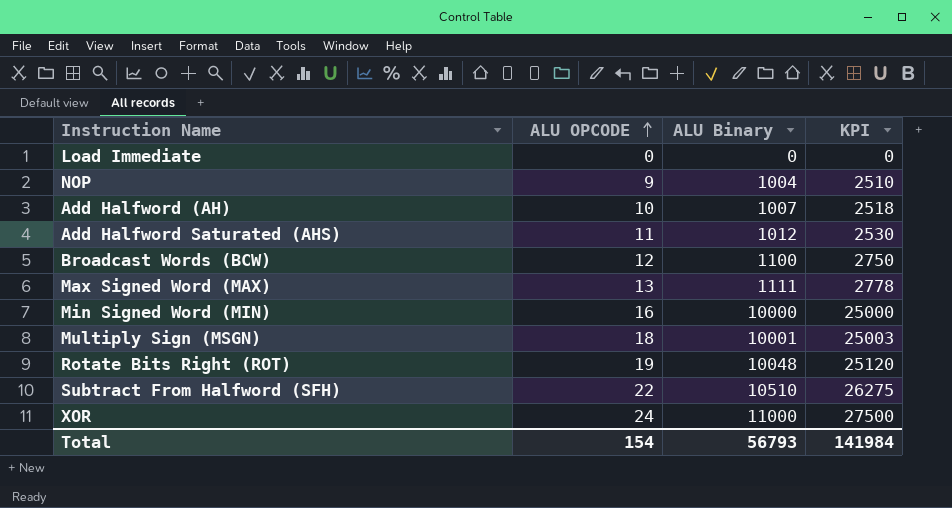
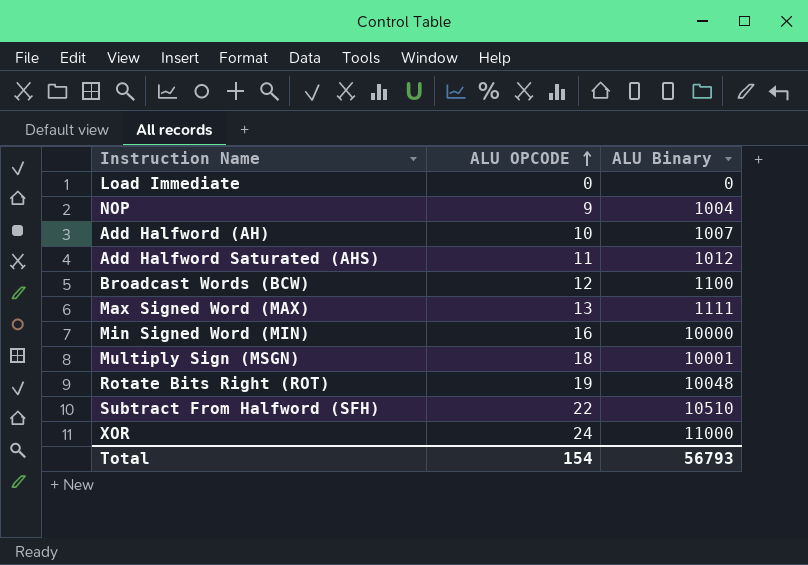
column KPI | formula: [ALU Binary] * 2.5 -> none

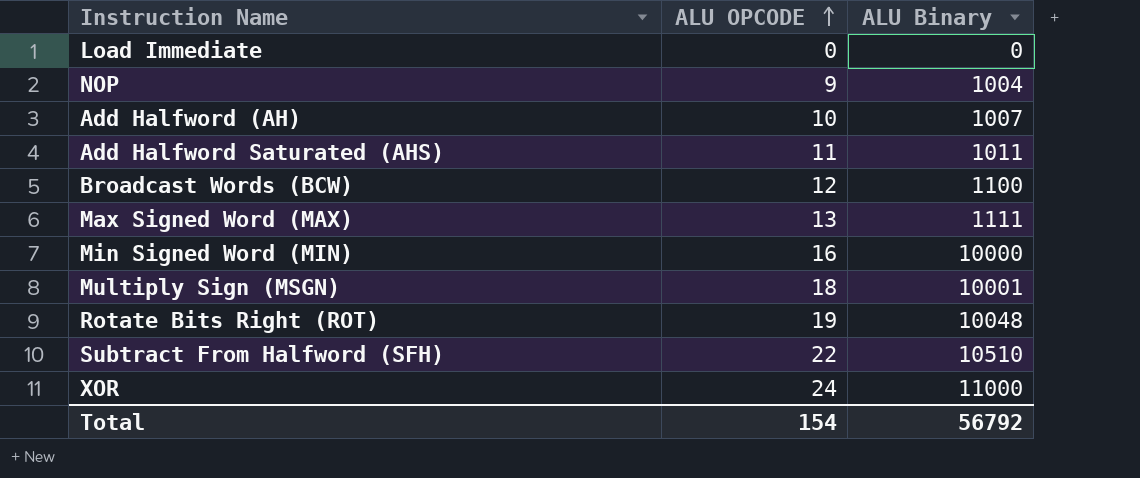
Add Halfword Saturated (AHS) | ALU Binary: 1012 -> 1011
Total | ALU Binary: 56793 -> 56792

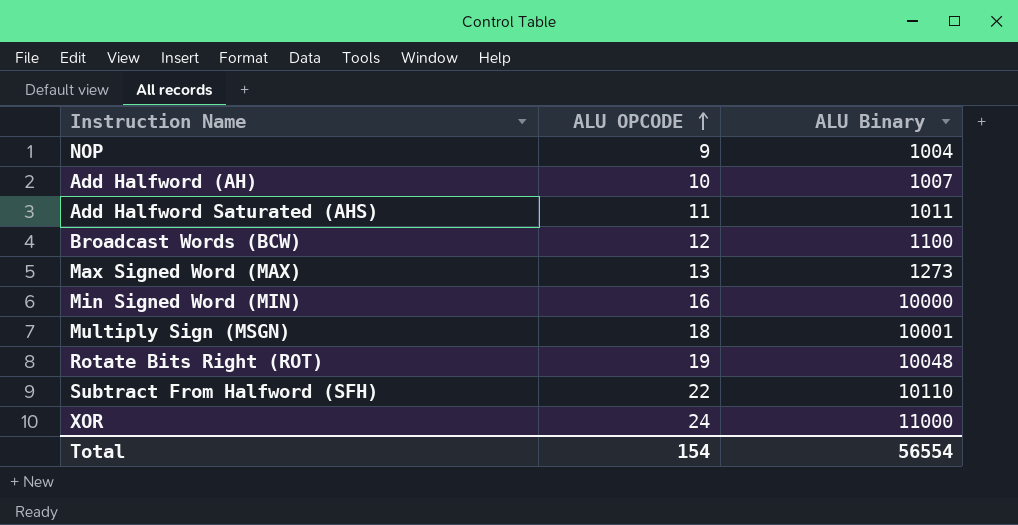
row Load Immediate: 0 | 0 -> none
Max Signed Word (MAX) | ALU Binary: 1111 -> 1273
Subtract From Halfword (SFH) | ALU Binary: 10510 -> 10110
Total | ALU Binary: 56792 -> 56554

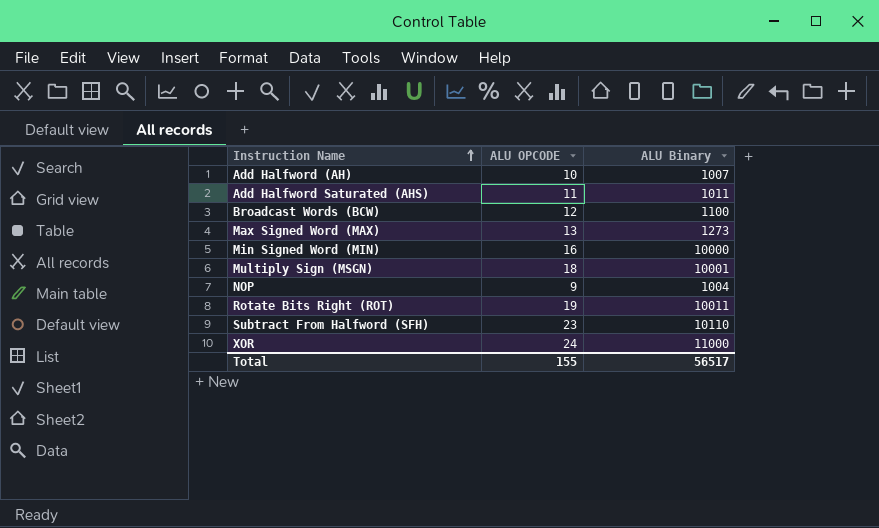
row order: ALU OPCODE ascending -> Instruction Name ascending
Rotate Bits Right (ROT) | ALU Binary: 10048 -> 10011
Subtract From Halfword (SFH) | ALU OPCODE: 22 -> 23
Total | ALU OPCODE: 154 -> 155
Total | ALU Binary: 56554 -> 56517

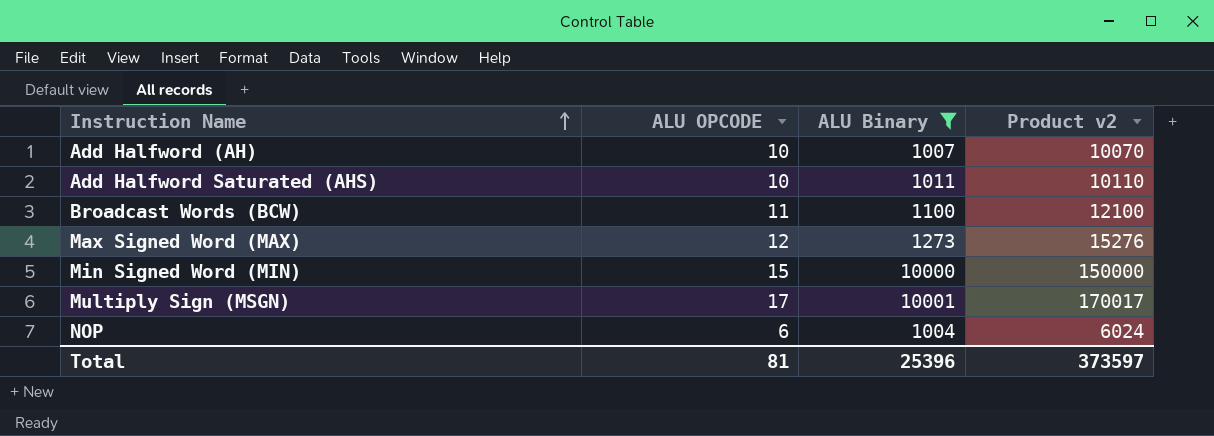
filter: none -> ALU Binary <= 10001
column Product v2 | formula: none -> [ALU OPCODE] * [ALU Binary]
Add Halfword Saturated (AHS) | ALU OPCODE: 11 -> 10
Broadcast Words (BCW) | ALU OPCODE: 12 -> 11
Max Signed Word (MAX) | ALU OPCODE: 13 -> 12
Min Signed Word (MIN) | ALU OPCODE: 16 -> 15
Multiply Sign (MSGN) | ALU OPCODE: 18 -> 17
NOP | ALU OPCODE: 9 -> 6
Total | ALU OPCODE: 155 -> 81
Total | ALU Binary: 56517 -> 25396

